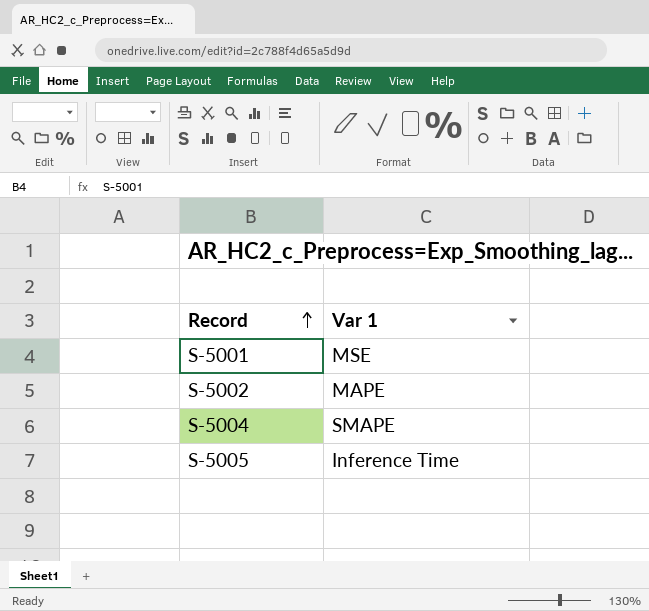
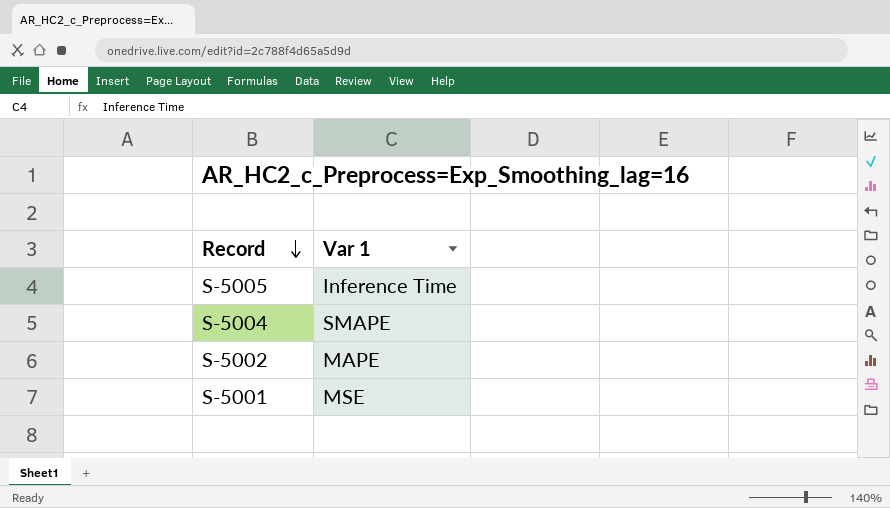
row order: Record ascending -> Record descending

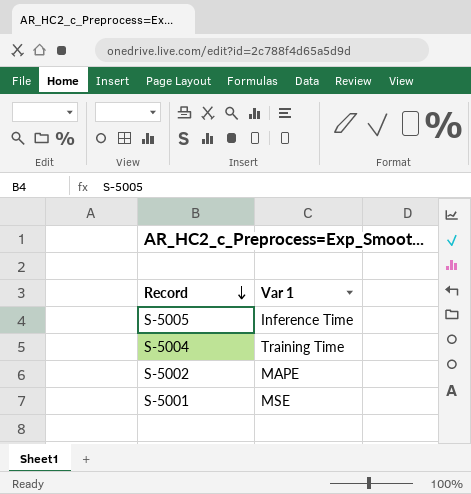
S-5004 | Var 1: SMAPE -> Training Time

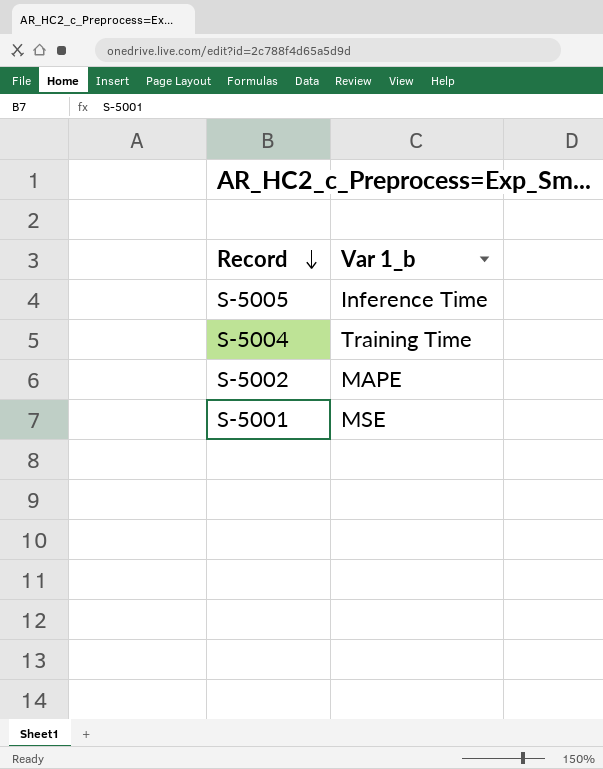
column name: Var 1 -> Var 1_b

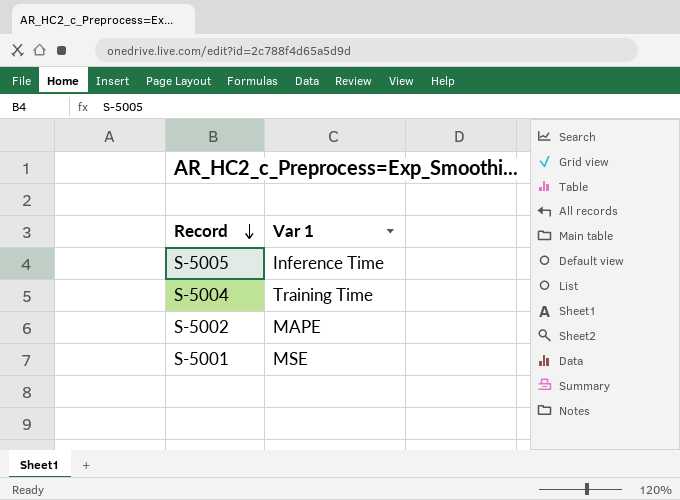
column name: Var 1_b -> Var 1

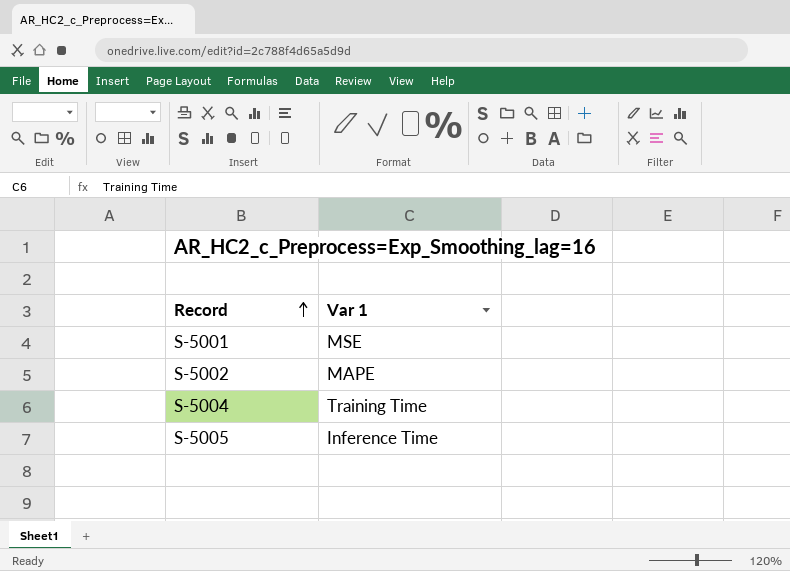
row order: Record descending -> Record ascending

